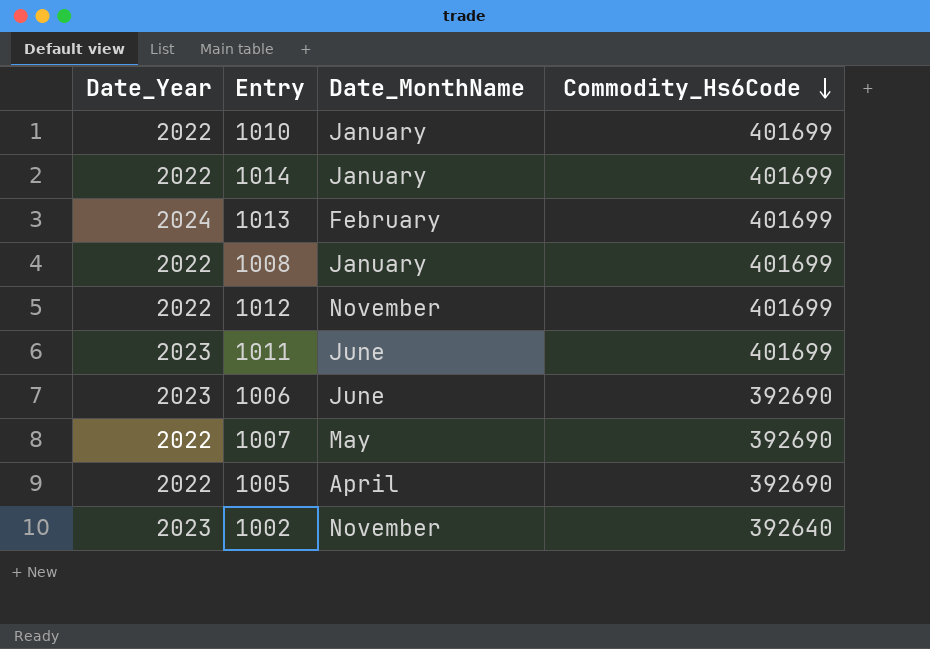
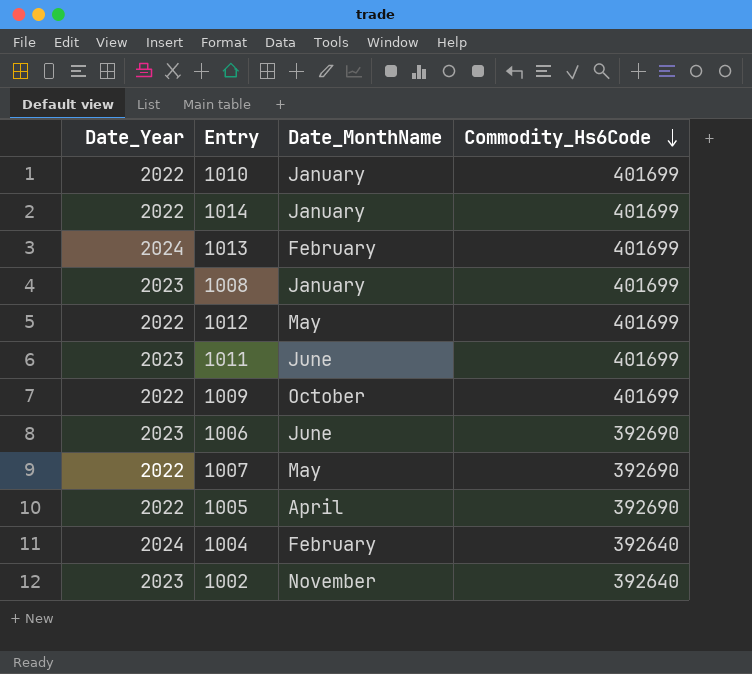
1008 | Date_Year: 2022 -> 2023
1012 | Date_MonthName: November -> May
row 1009: none -> 2022 | October | 401699
row 1004: none -> 2024 | February | 392640

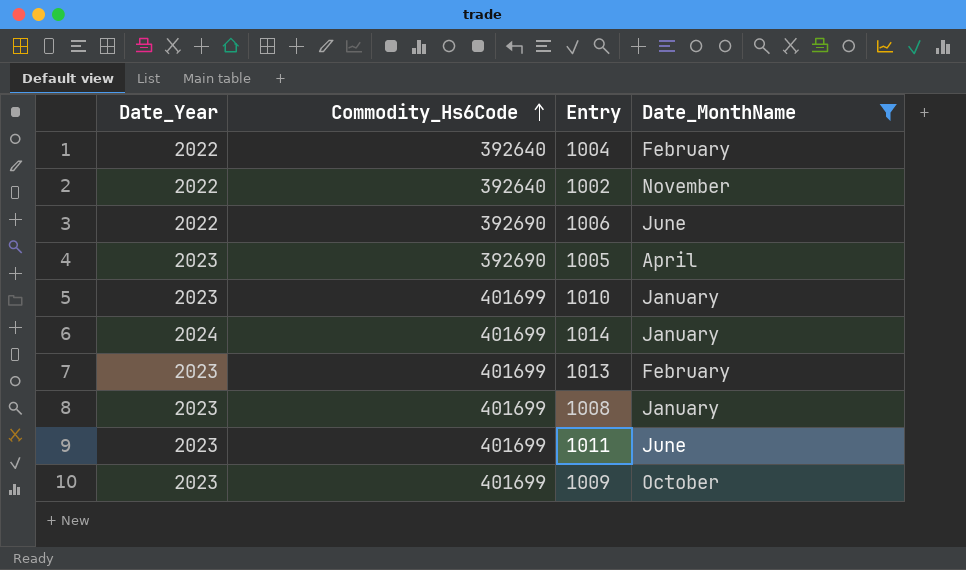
filter: none -> Date_MonthName != May
row order: Commodity_Hs6Code descending -> Commodity_Hs6Code ascending
column Commodity_Hs6Code | position: 4 -> 2
1004 | Date_Year: 2024 -> 2022
1002 | Date_Year: 2023 -> 2022
1006 | Date_Year: 2023 -> 2022
1005 | Date_Year: 2022 -> 2023
1010 | Date_Year: 2022 -> 2023
1014 | Date_Year: 2022 -> 2024
1013 | Date_Year: 2024 -> 2023
1009 | Date_Year: 2022 -> 2023

